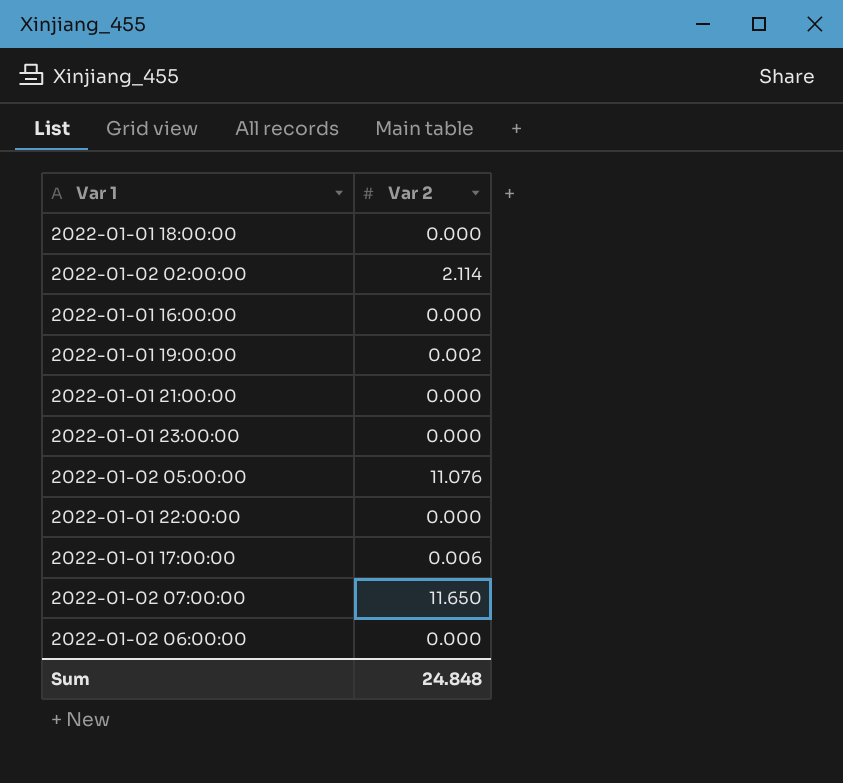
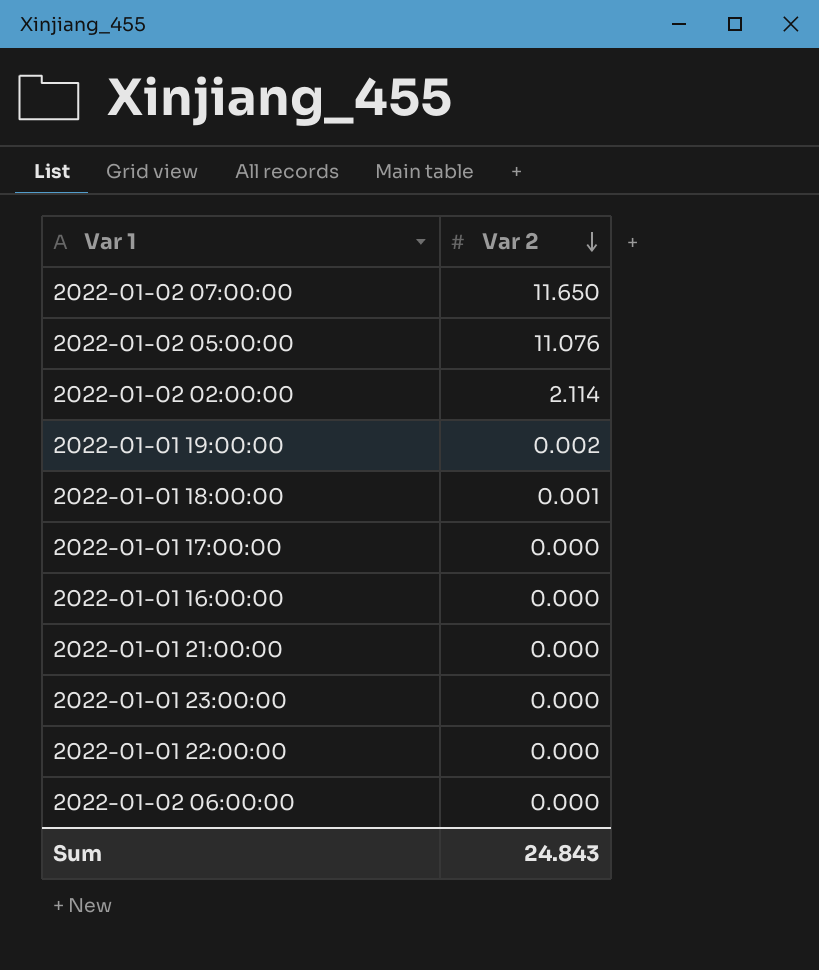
row order: none -> Var 2 descending
2022-01-01 18:00:00 | Var 2: 0.000 -> 0.001
2022-01-01 17:00:00 | Var 2: 0.006 -> 0.000
Sum | Var 2: 24.848 -> 24.843

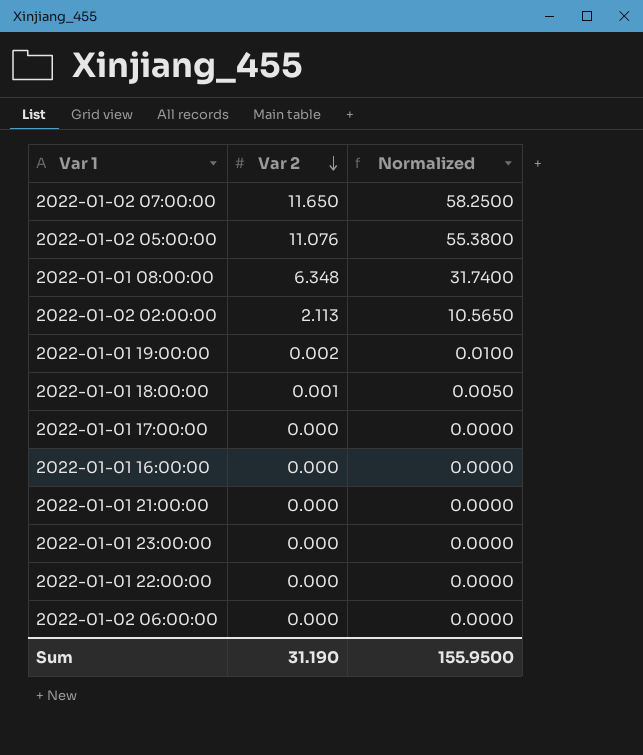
column Normalized | formula: none -> [Var 2] * 5
row 2022-01-01 08:00:00: none -> 6.348 | 31.7400
2022-01-02 02:00:00 | Var 2: 2.114 -> 2.113
Sum | Var 2: 24.843 -> 31.190

